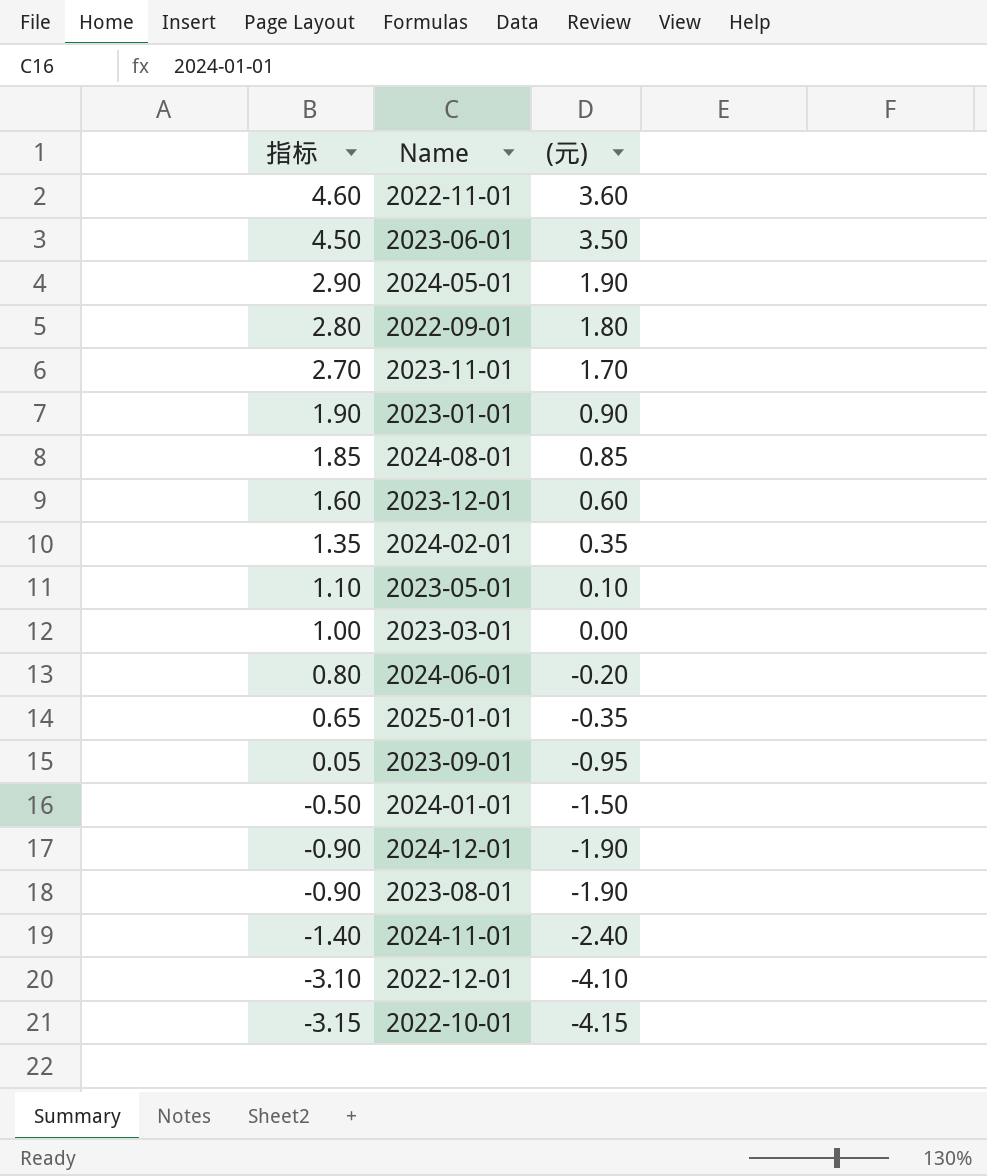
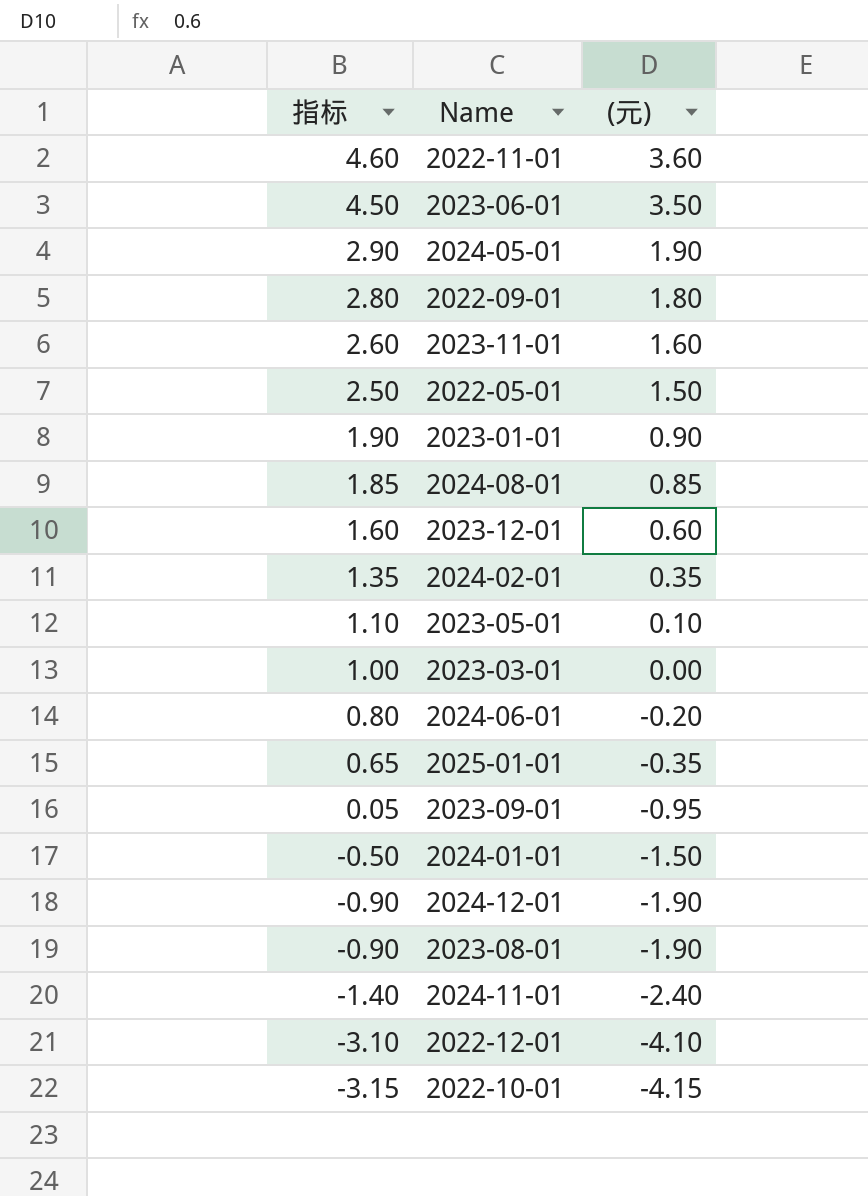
2023-11-01 | 指标: 2.70 -> 2.60
2023-11-01 | (元): 1.70 -> 1.60
row 2022-05-01: none -> 2.50 | 1.50

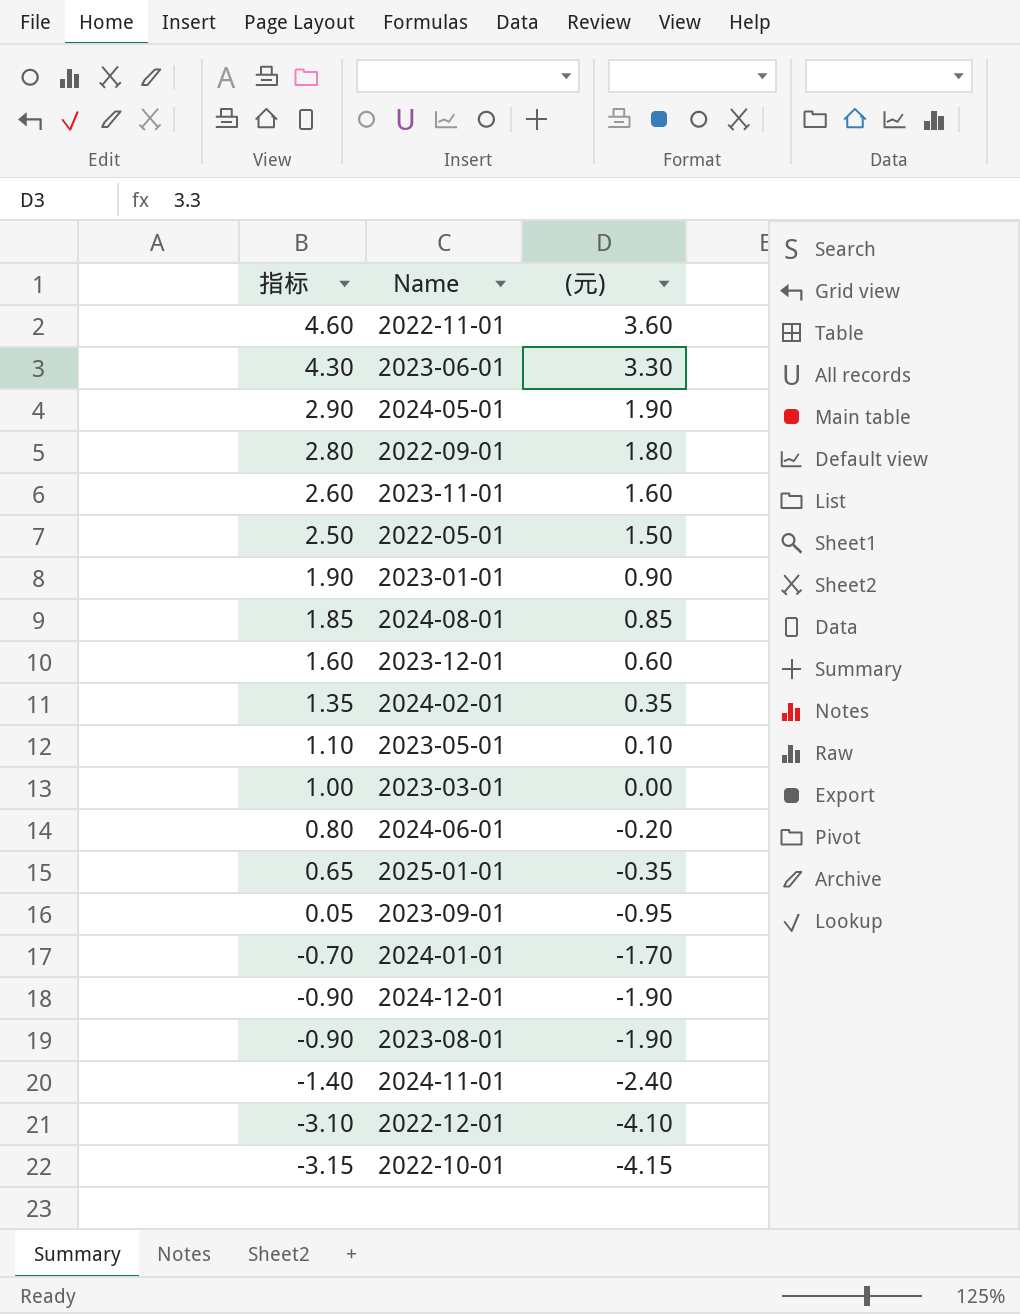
2023-06-01 | 指标: 4.50 -> 4.30
2023-06-01 | (元): 3.50 -> 3.30
2024-01-01 | 指标: -0.50 -> -0.70
2024-01-01 | (元): -1.50 -> -1.70

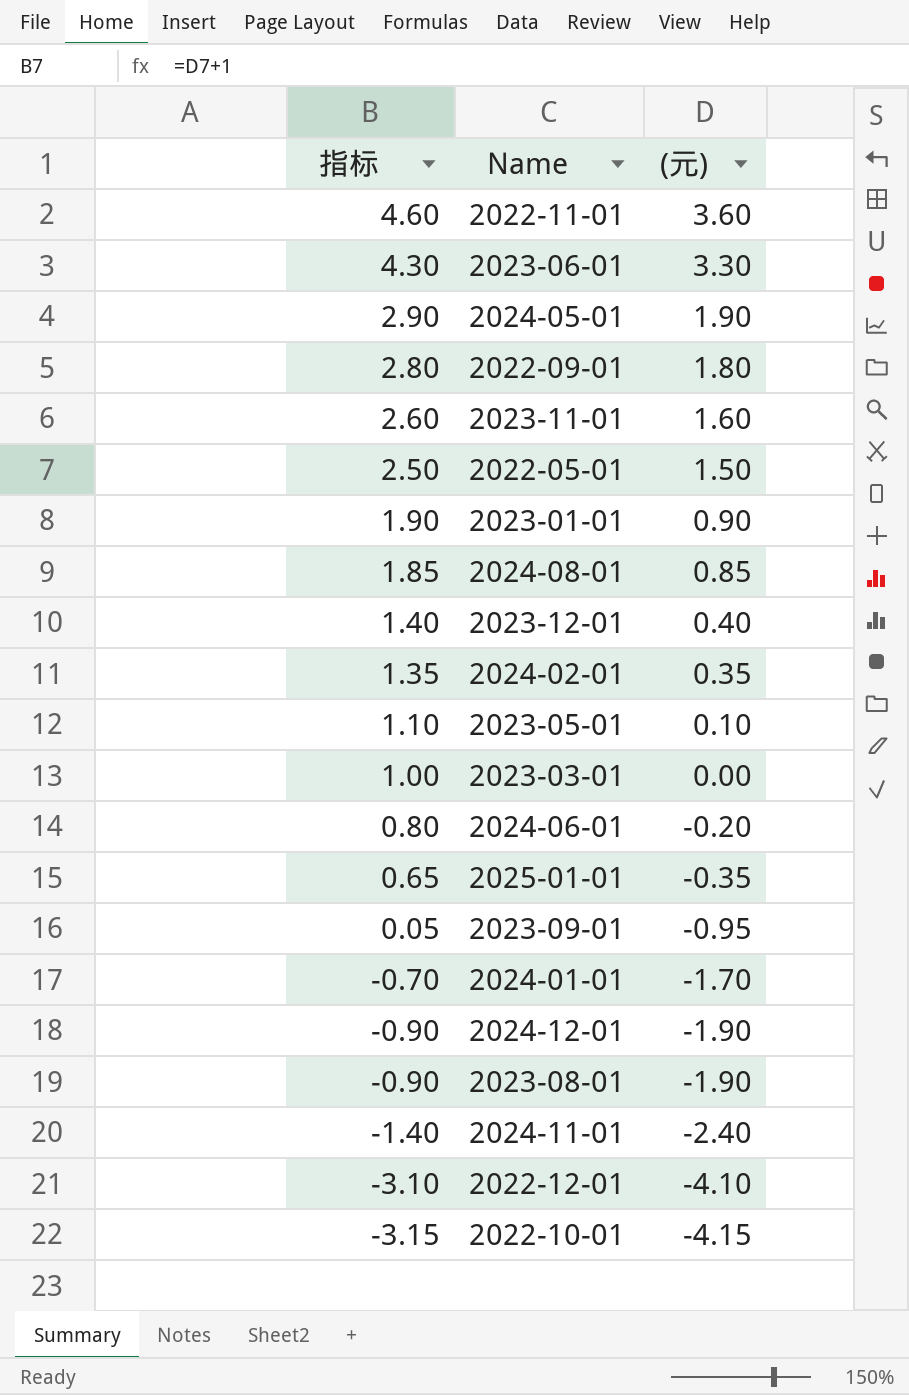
2023-12-01 | 指标: 1.60 -> 1.40
2023-12-01 | (元): 0.60 -> 0.40

